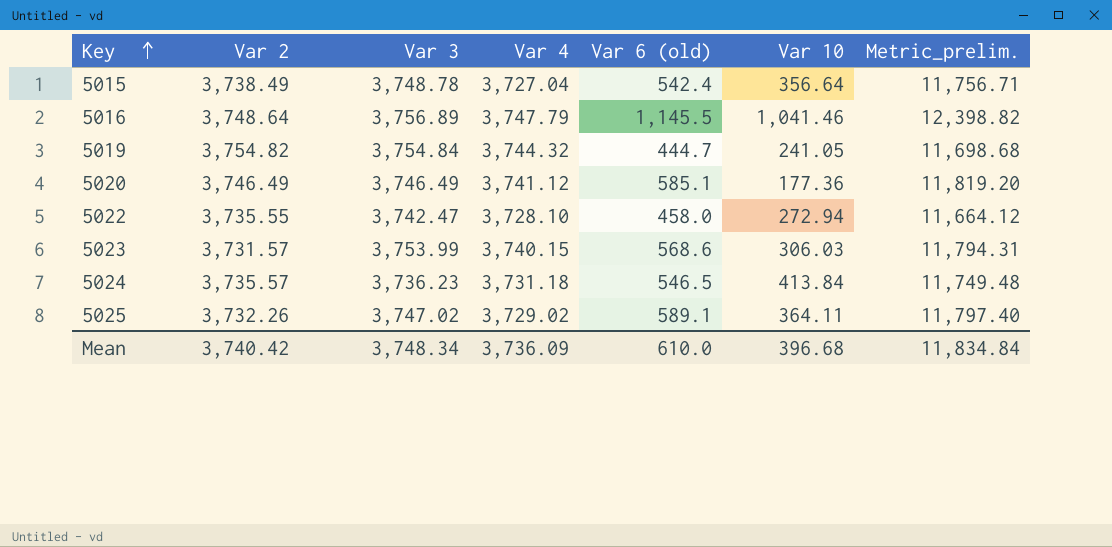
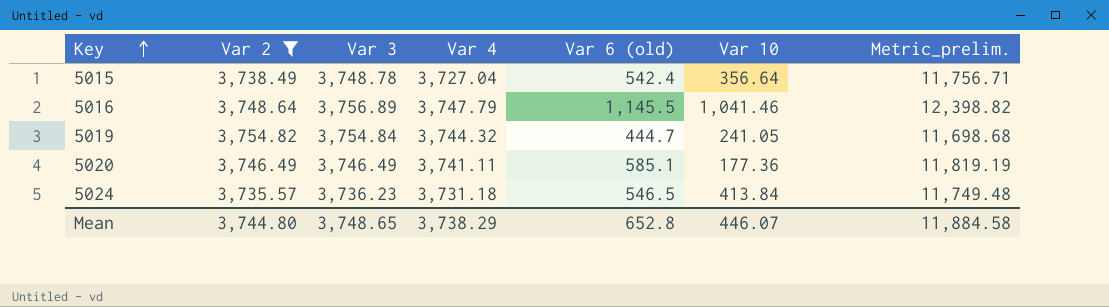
filter: none -> Var 2 >= 3,735.57
5020 | Var 4: 3,741.12 -> 3,741.11
5020 | Metric_prelim.: 11,819.20 -> 11,819.19
Mean | Var 2: 3,740.42 -> 3,744.80
Mean | Var 3: 3,748.34 -> 3,748.65
Mean | Var 4: 3,736.09 -> 3,738.29
Mean | Var 6 (old): 610.0 -> 652.8
Mean | Var 10: 396.68 -> 446.07
Mean | Metric_prelim.: 11,834.84 -> 11,884.58

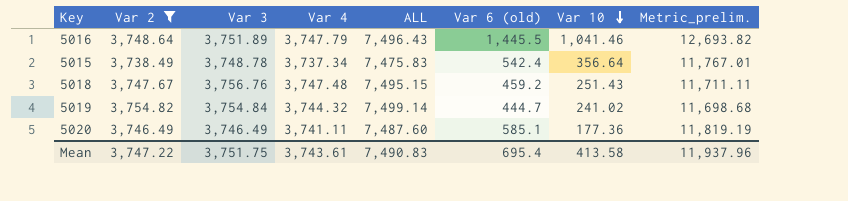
row order: Key ascending -> Var 10 descending
column ALL | formula: none -> [Var 2] + [Var 4]
row 5024: 3,735.57 | 3,736.23 | 3,731.18 | 546.5 | 413.84 | 11,749.48 -> none
5016 | Var 3: 3,756.89 -> 3,751.89
5016 | Var 6 (old): 1,145.5 -> 1,445.5
5016 | Metric_prelim.: 12,398.82 -> 12,693.82
5015 | Var 4: 3,727.04 -> 3,737.34
5015 | Metric_prelim.: 11,756.71 -> 11,767.01
row 5018: none -> 3,747.67 | 3,756.76 | 3,747.48 | 7,495.15 | 459.2 | 251.43 | 11,711.11
5019 | Var 10: 241.05 -> 241.02
Mean | Var 2: 3,744.80 -> 3,747.22
Mean | Var 3: 3,748.65 -> 3,751.75
Mean | Var 4: 3,738.29 -> 3,743.61
Mean | Var 6 (old): 652.8 -> 695.4
Mean | Var 10: 446.07 -> 413.58
Mean | Metric_prelim.: 11,884.58 -> 11,937.96

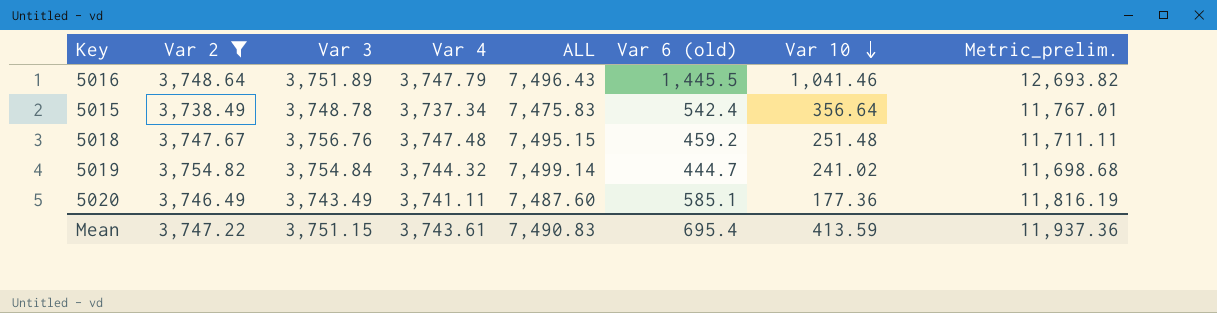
5018 | Var 10: 251.43 -> 251.48
5020 | Var 3: 3,746.49 -> 3,743.49
5020 | Metric_prelim.: 11,819.19 -> 11,816.19
Mean | Var 3: 3,751.75 -> 3,751.15
Mean | Var 10: 413.58 -> 413.59
Mean | Metric_prelim.: 11,937.96 -> 11,937.36

